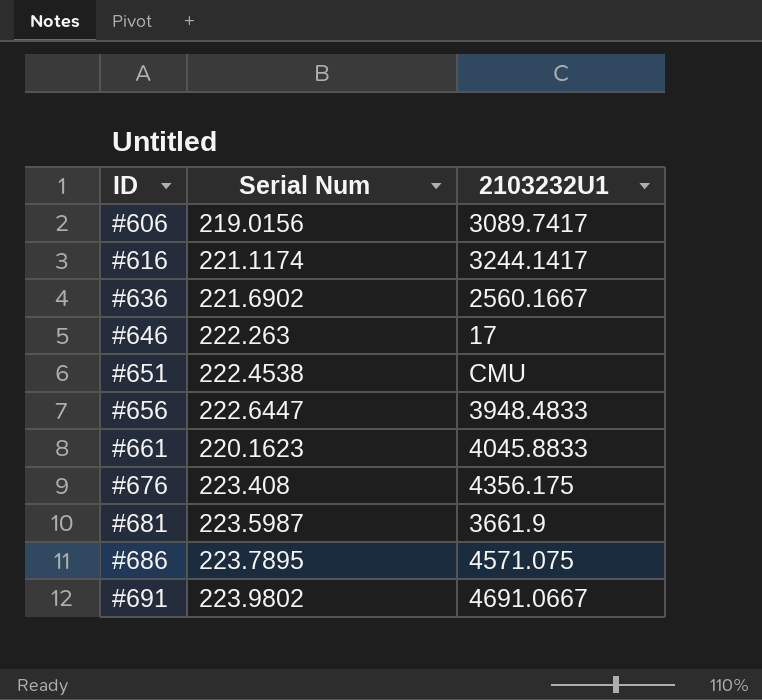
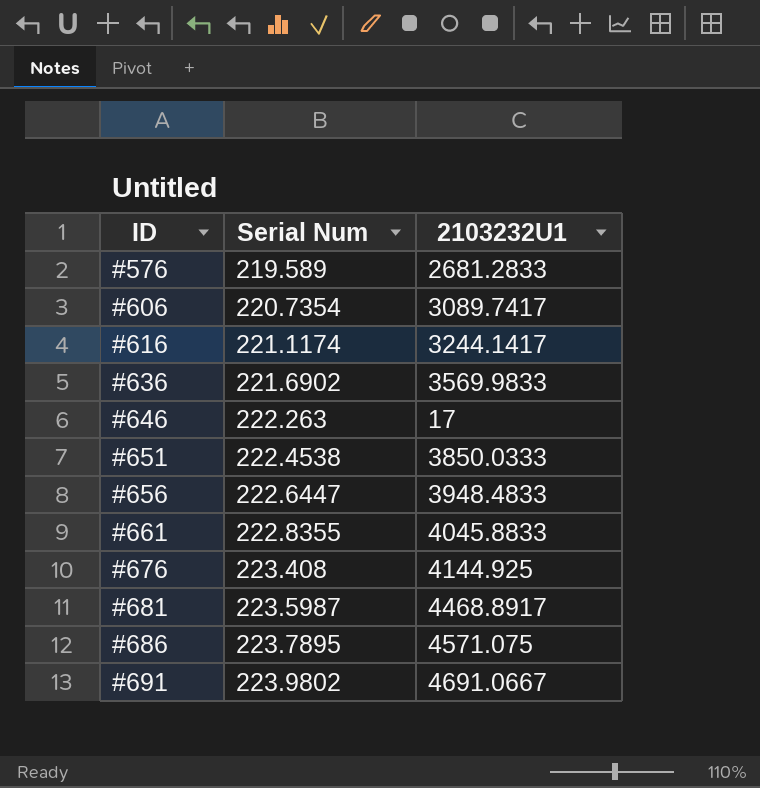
row #576: none -> 219.589 | 2681.2833
#606 | Serial Num: 219.0156 -> 220.7354
#636 | 2103232U1: 2560.1667 -> 3569.9833
#651 | 2103232U1: CMU -> 3850.0333
#661 | Serial Num: 220.1623 -> 222.8355
#676 | 2103232U1: 4356.175 -> 4144.925
#681 | 2103232U1: 3661.9 -> 4468.8917

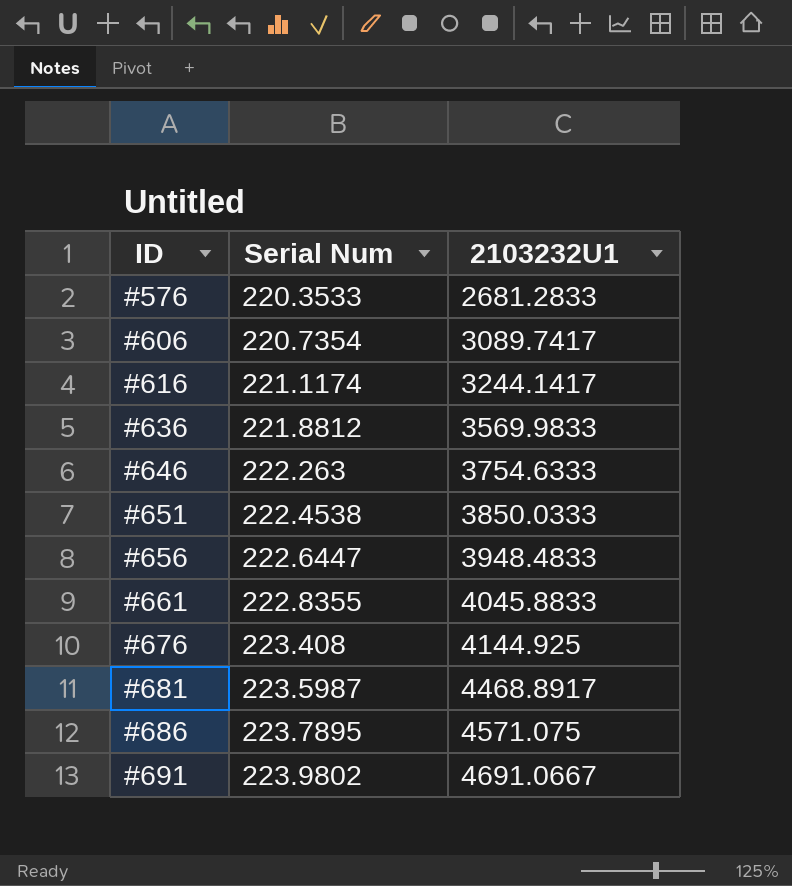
#576 | Serial Num: 219.589 -> 220.3533
#636 | Serial Num: 221.6902 -> 221.8812
#646 | 2103232U1: 17 -> 3754.6333

